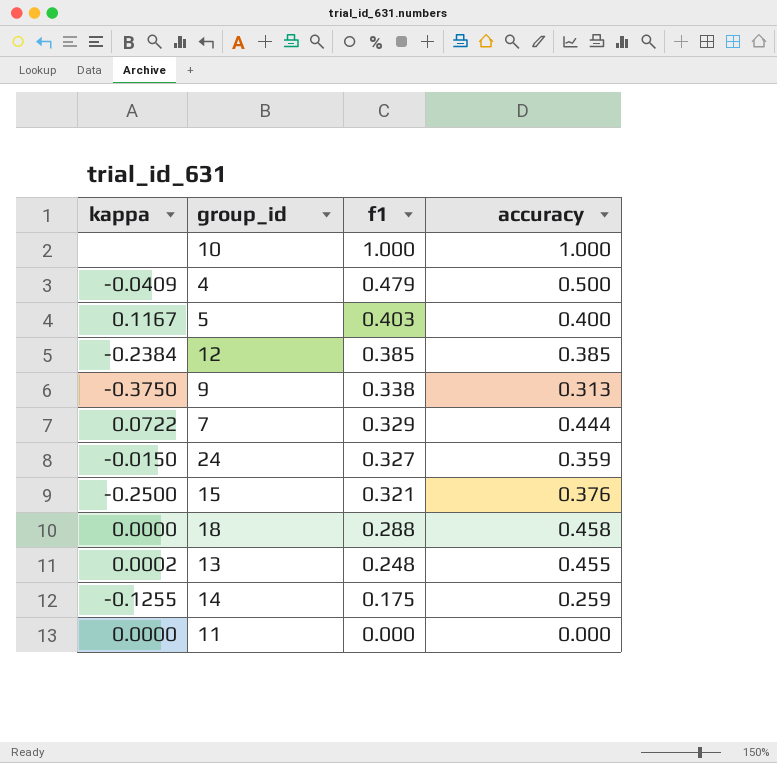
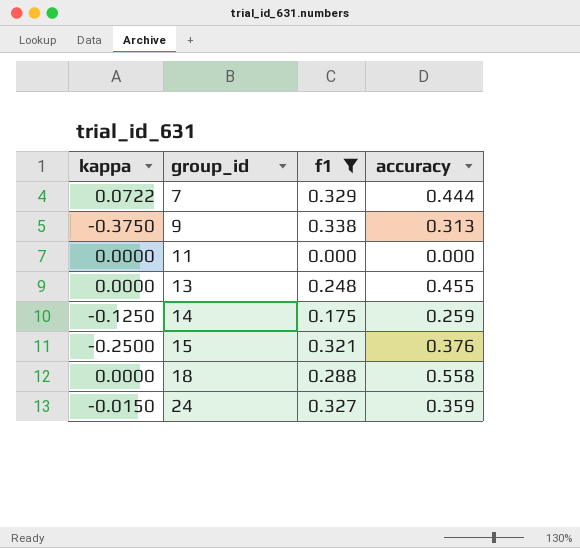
filter: none -> f1 <= 0.338
row order: f1 descending -> group_id ascending
13 | kappa: 0.0002 -> 0.0000
14 | kappa: -0.1255 -> -0.1250
18 | accuracy: 0.458 -> 0.558

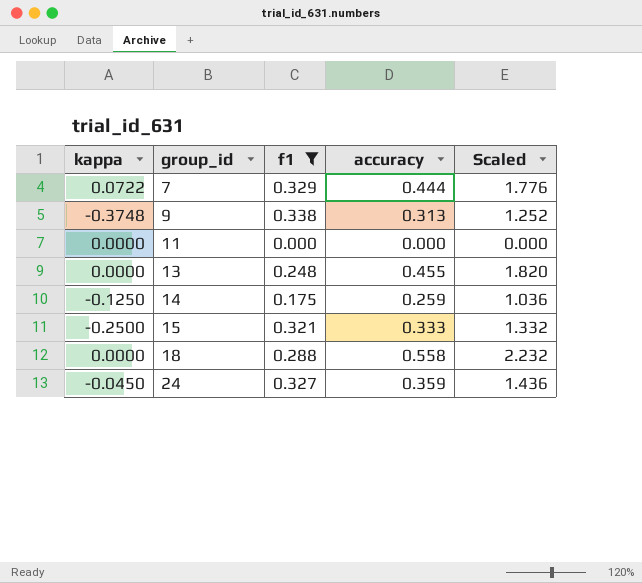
column Scaled | formula: none -> [accuracy] * 4
9 | kappa: -0.3750 -> -0.3748
15 | accuracy: 0.376 -> 0.333
24 | kappa: -0.0150 -> -0.0450

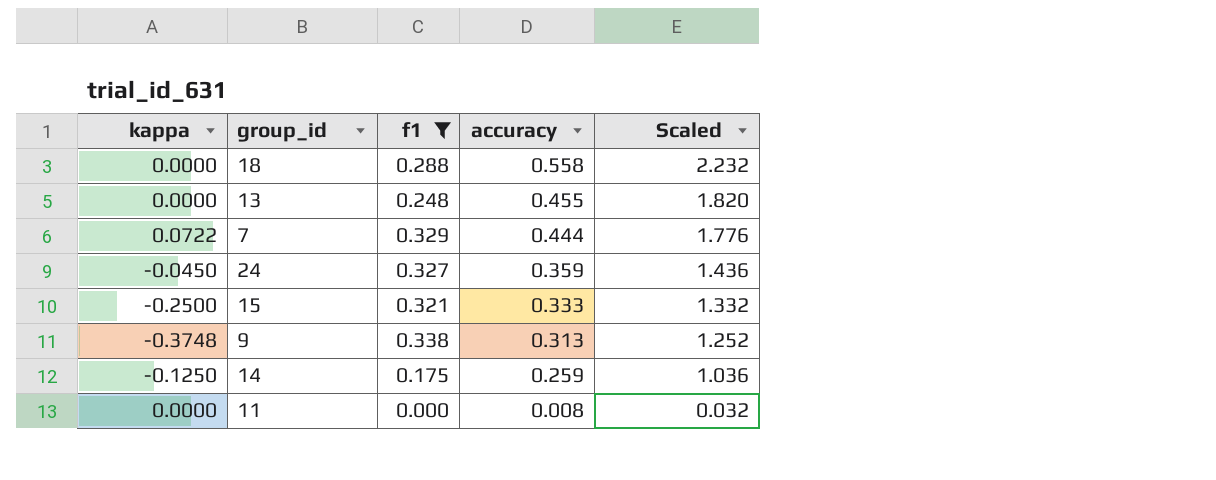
row order: group_id ascending -> accuracy descending
11 | accuracy: 0.000 -> 0.008
11 | Scaled: 0.000 -> 0.032

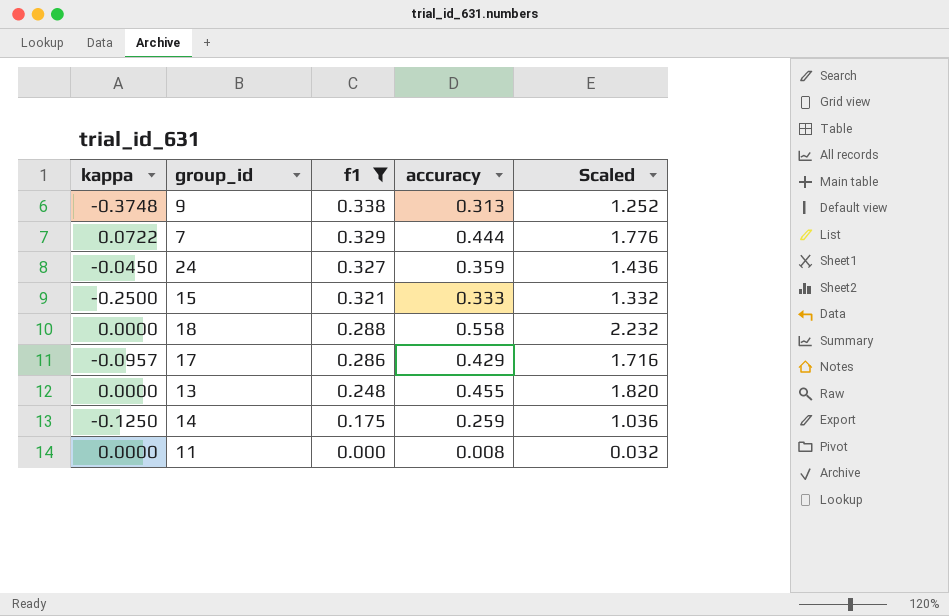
row order: accuracy descending -> f1 descending
row 17: none -> -0.0957 | 0.286 | 0.429 | 1.716

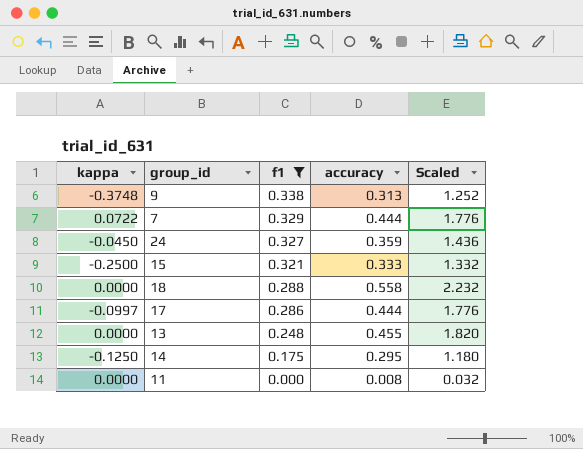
17 | kappa: -0.0957 -> -0.0997
17 | accuracy: 0.429 -> 0.444
17 | Scaled: 1.716 -> 1.776
14 | accuracy: 0.259 -> 0.295
14 | Scaled: 1.036 -> 1.180

